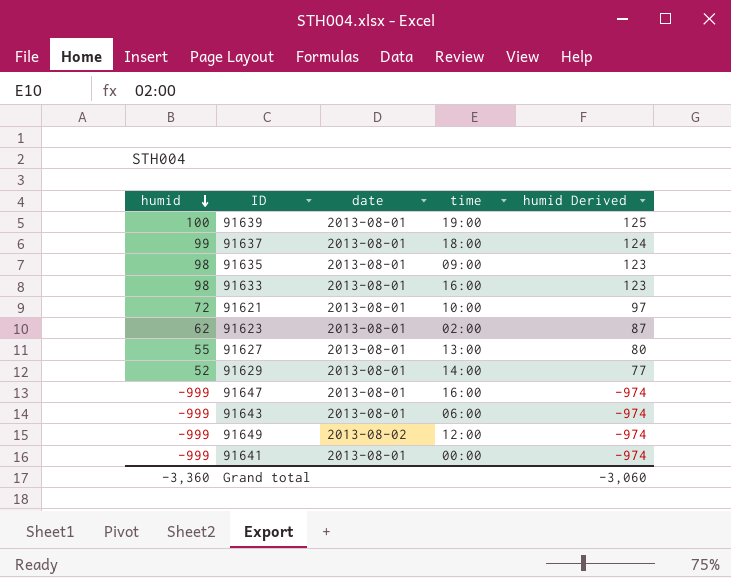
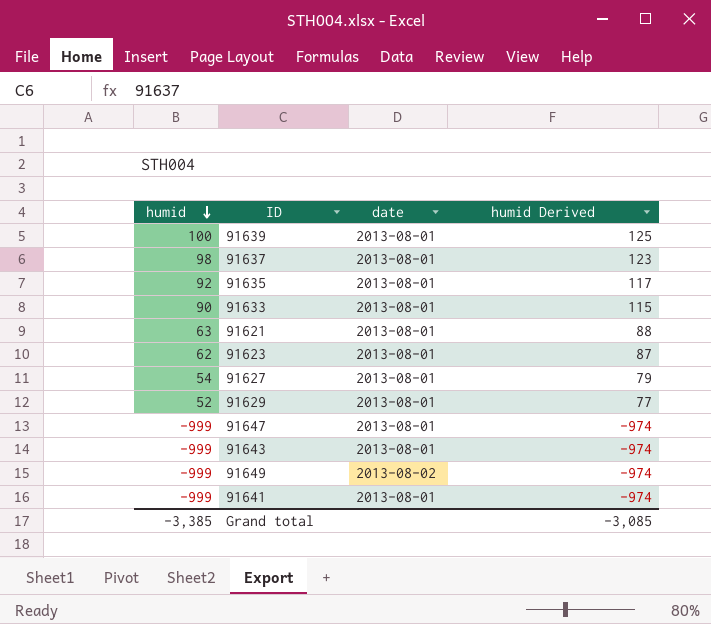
column time | position: 4 -> none
91637 | humid: 99 -> 98
91637 | humid Derived: 124 -> 123
91635 | humid: 98 -> 92
91635 | humid Derived: 123 -> 117
91633 | humid: 98 -> 90
91633 | humid Derived: 123 -> 115
91621 | humid: 72 -> 63
91621 | humid Derived: 97 -> 88
91627 | humid: 55 -> 54
91627 | humid Derived: 80 -> 79
Grand total | humid: -3,360 -> -3,385
Grand total | humid Derived: -3,060 -> -3,085

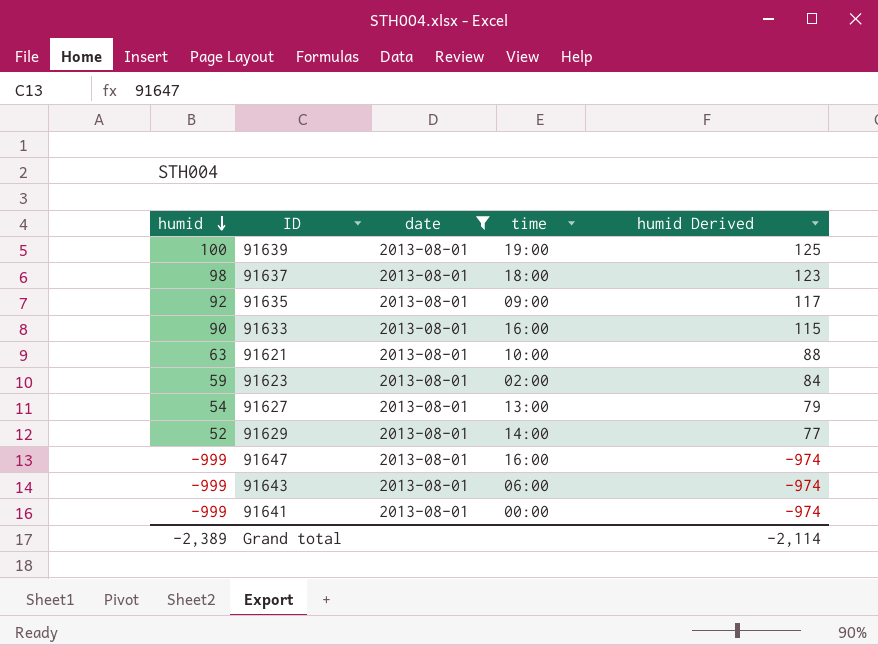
filter: none -> date = 2013-08-01
column time | position: none -> 4
91623 | humid: 62 -> 59
91623 | humid Derived: 87 -> 84
Grand total | humid: -3,385 -> -2,389
Grand total | humid Derived: -3,085 -> -2,114

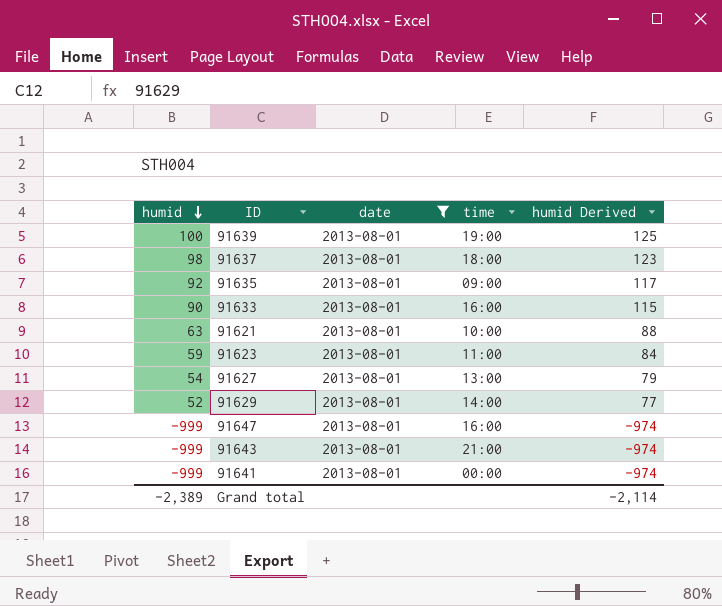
91623 | time: 02:00 -> 11:00
91643 | time: 06:00 -> 21:00

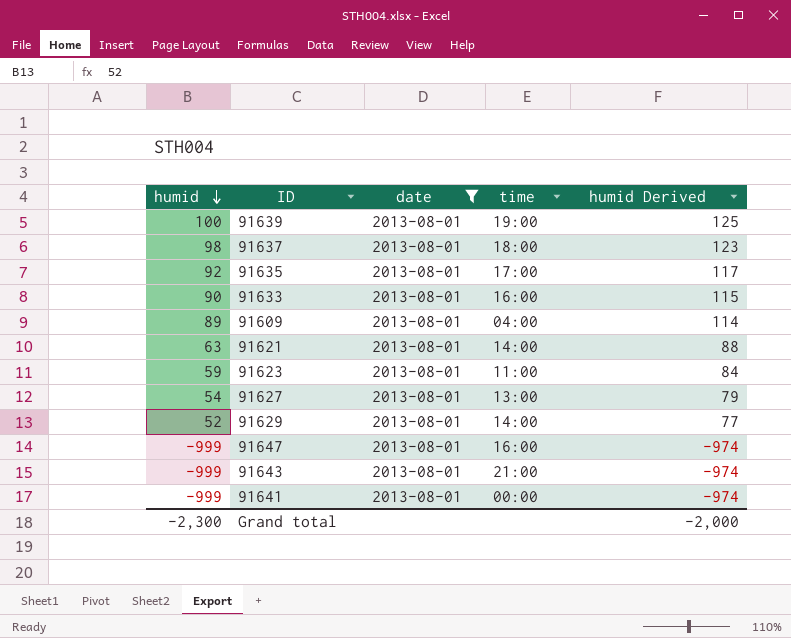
91635 | time: 09:00 -> 17:00
row 91609: none -> 89 | 2013-08-01 | 04:00 | 114
91621 | time: 10:00 -> 14:00
Grand total | humid: -2,389 -> -2,300
Grand total | humid Derived: -2,114 -> -2,000

